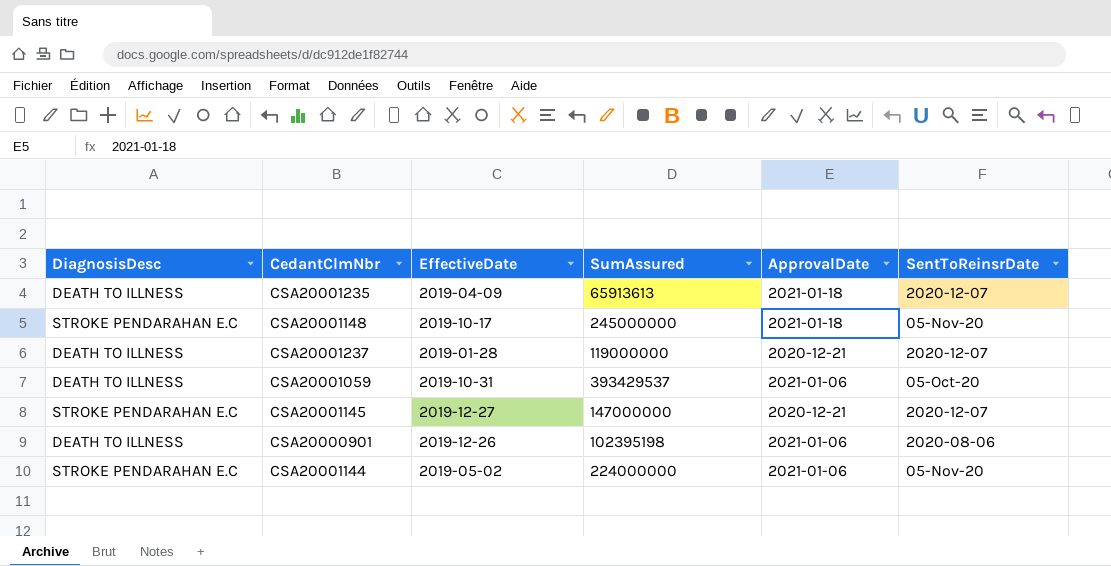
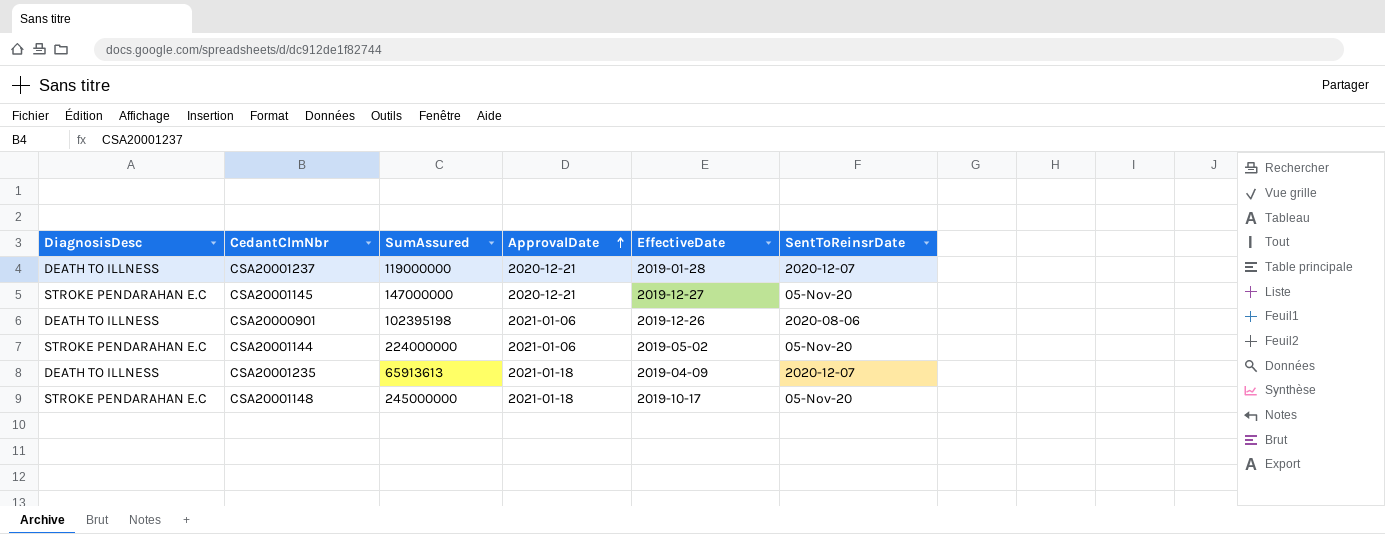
row order: none -> ApprovalDate ascending
column EffectiveDate | position: 3 -> 5
row CSA20001059: DEATH TO ILLNESS | 2019-10-31 | 393429537 | 2021-01-06 | 05-Oct-20 -> none
CSA20001145 | SentToReinsrDate: 2020-12-07 -> 05-Nov-20

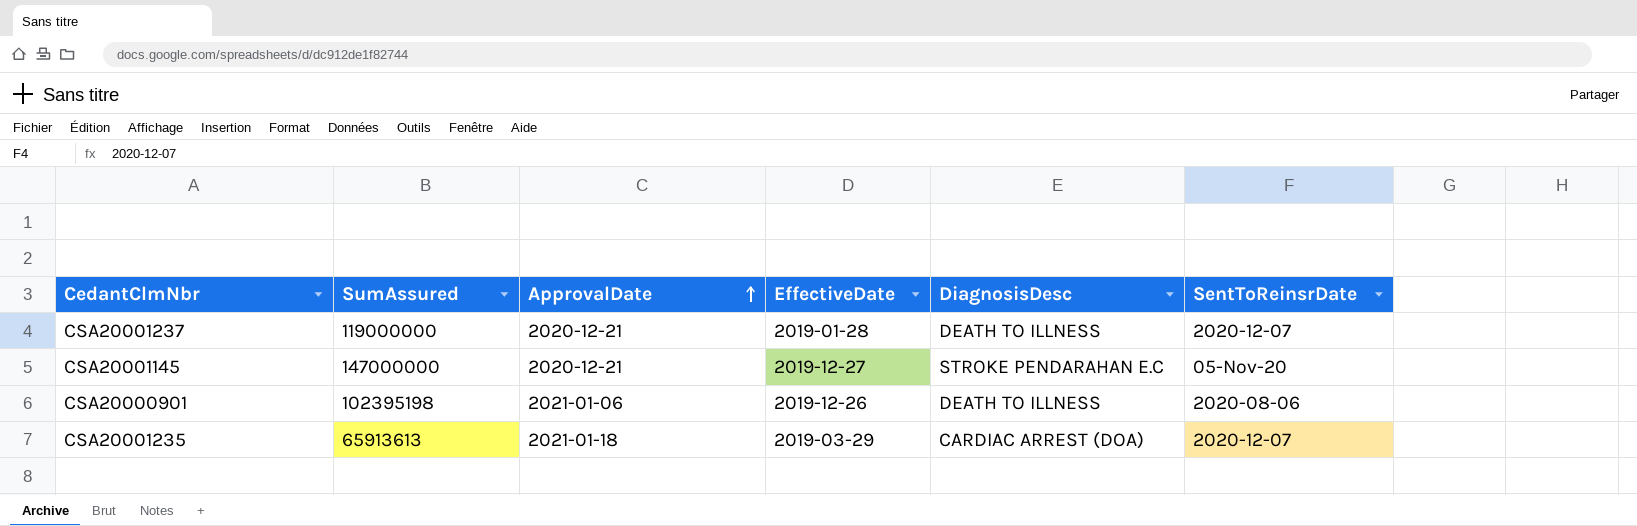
column DiagnosisDesc | position: 1 -> 5
row CSA20001144: STROKE PENDARAHAN E.C | 224000000 | 2021-01-06 | 2019-05-02 | 05-Nov-20 -> none
row CSA20001148: STROKE PENDARAHAN E.C | 245000000 | 2021-01-18 | 2019-10-17 | 05-Nov-20 -> none
CSA20001235 | EffectiveDate: 2019-04-09 -> 2019-03-29
CSA20001235 | DiagnosisDesc: DEATH TO ILLNESS -> CARDIAC ARREST (DOA)

